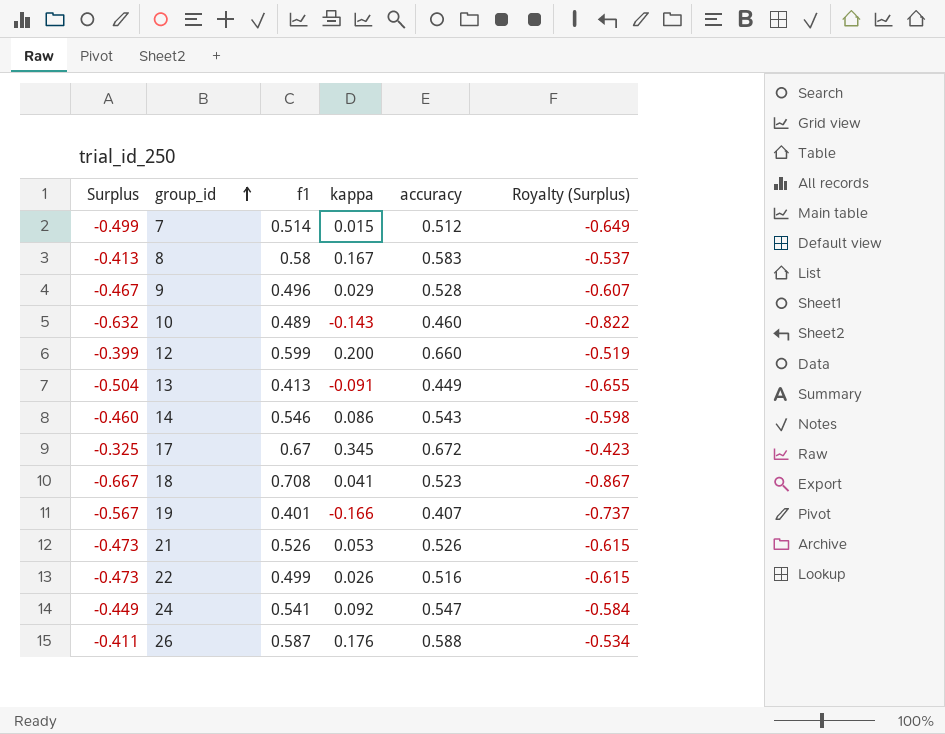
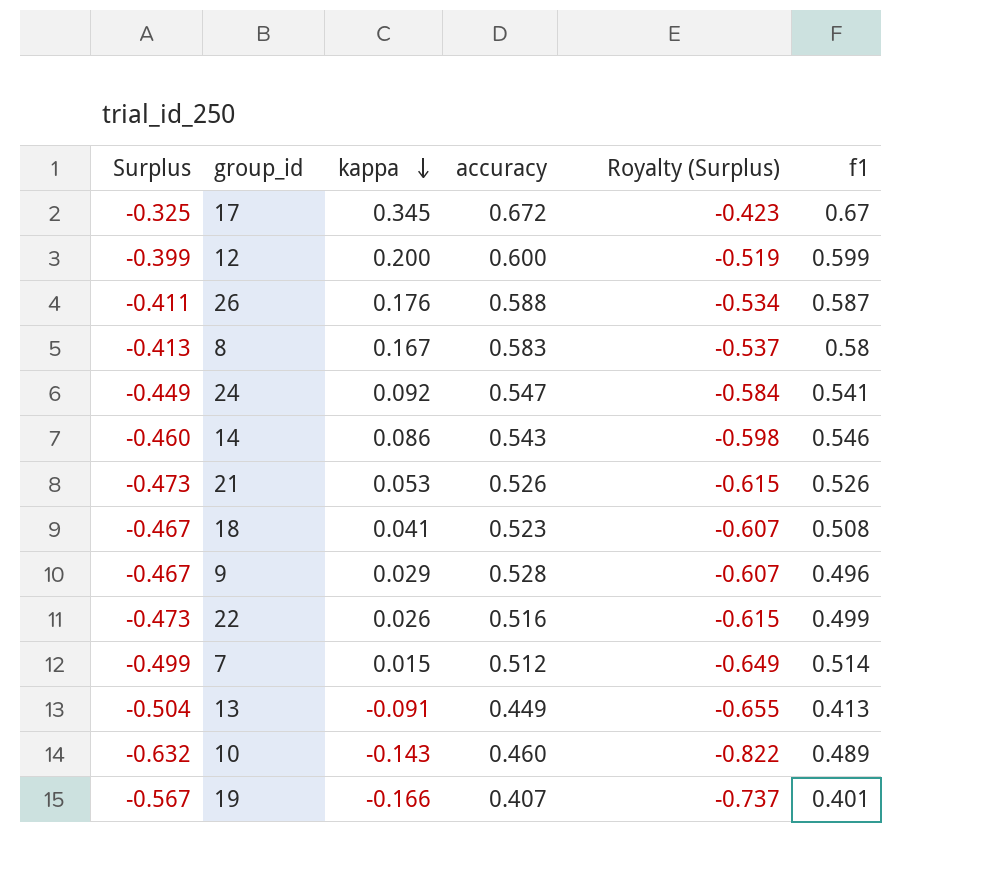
row order: group_id ascending -> kappa descending
column f1 | position: 3 -> 6
12 | accuracy: 0.660 -> 0.600
18 | Surplus: -0.667 -> -0.467
18 | Royalty (Surplus): -0.867 -> -0.607
18 | f1: 0.708 -> 0.508

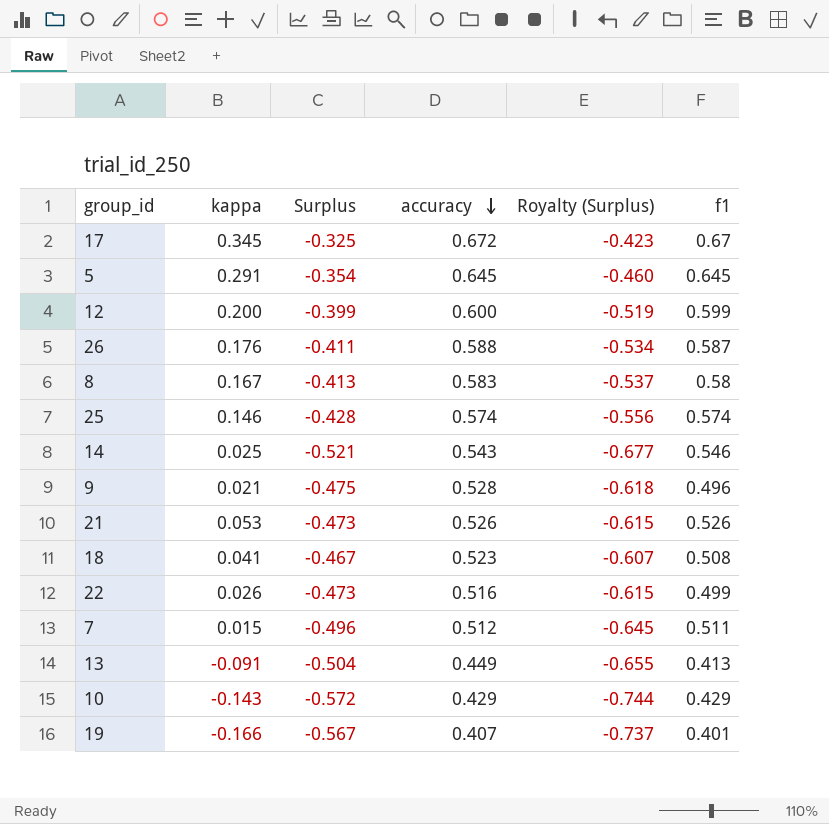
row order: kappa descending -> accuracy descending
column Surplus | position: 1 -> 3
row 24: -0.449 | 0.092 | 0.547 | -0.584 | 0.541 -> none
row 5: none -> 0.291 | -0.354 | 0.645 | -0.460 | 0.645
row 25: none -> 0.146 | -0.428 | 0.574 | -0.556 | 0.574
14 | kappa: 0.086 -> 0.025
14 | Surplus: -0.460 -> -0.521
14 | Royalty (Surplus): -0.598 -> -0.677
9 | kappa: 0.029 -> 0.021
9 | Surplus: -0.467 -> -0.475
9 | Royalty (Surplus): -0.607 -> -0.618
7 | Surplus: -0.499 -> -0.496
7 | Royalty (Surplus): -0.649 -> -0.645
7 | f1: 0.514 -> 0.511
10 | Surplus: -0.632 -> -0.572
10 | accuracy: 0.460 -> 0.429
10 | Royalty (Surplus): -0.822 -> -0.744
10 | f1: 0.489 -> 0.429

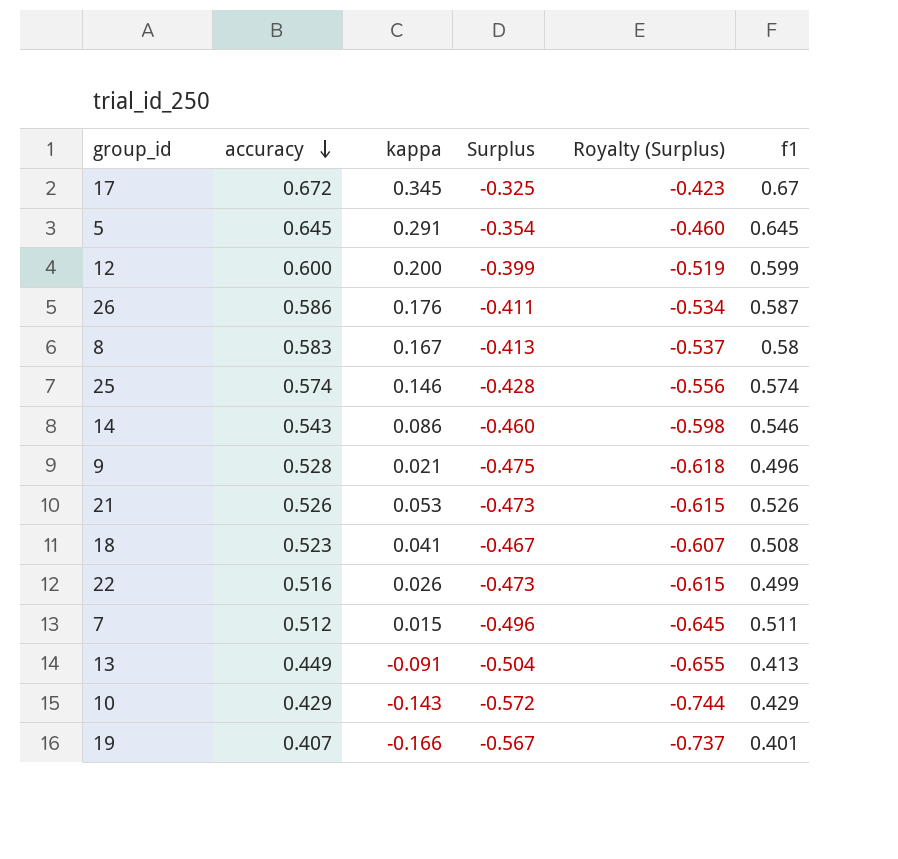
column accuracy | position: 4 -> 2
26 | accuracy: 0.588 -> 0.586
14 | kappa: 0.025 -> 0.086
14 | Surplus: -0.521 -> -0.460
14 | Royalty (Surplus): -0.677 -> -0.598

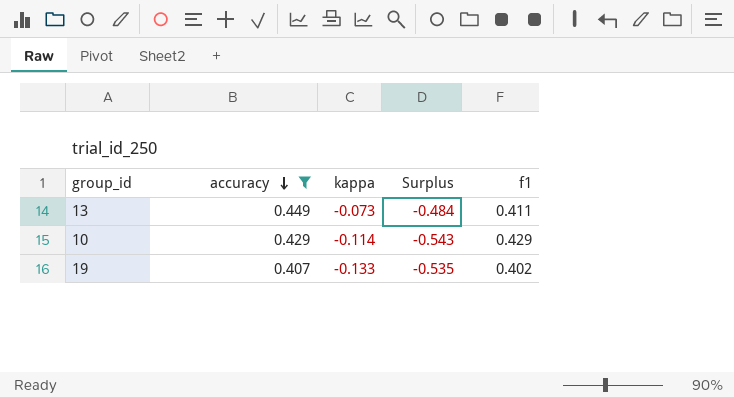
filter: none -> accuracy <= 0.449
column Royalty (Surplus) | formula: [Surplus] * 1.3 -> none
13 | kappa: -0.091 -> -0.073
13 | Surplus: -0.504 -> -0.484
13 | f1: 0.413 -> 0.411
10 | kappa: -0.143 -> -0.114
10 | Surplus: -0.572 -> -0.543
19 | kappa: -0.166 -> -0.133
19 | Surplus: -0.567 -> -0.535
19 | f1: 0.401 -> 0.402

